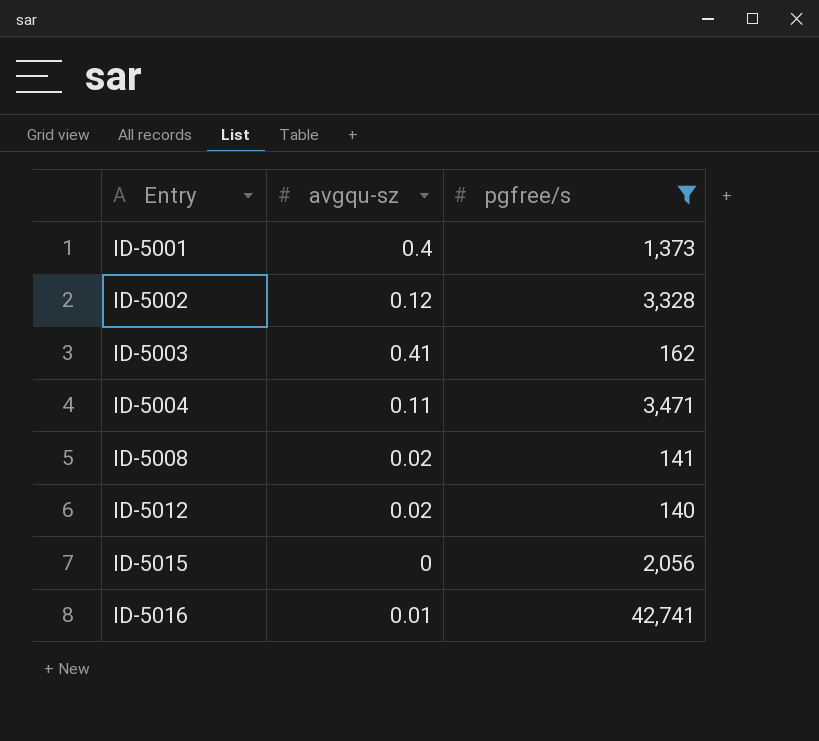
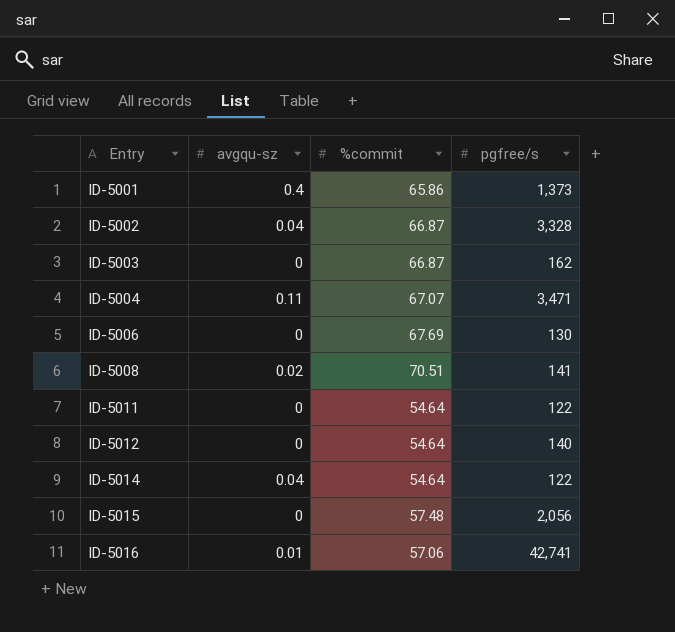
filter: pgfree/s >= 140 -> none
column %commit | position: none -> 3
ID-5002 | avgqu-sz: 0.12 -> 0.04
ID-5003 | avgqu-sz: 0.41 -> 0
ID-5012 | avgqu-sz: 0.02 -> 0

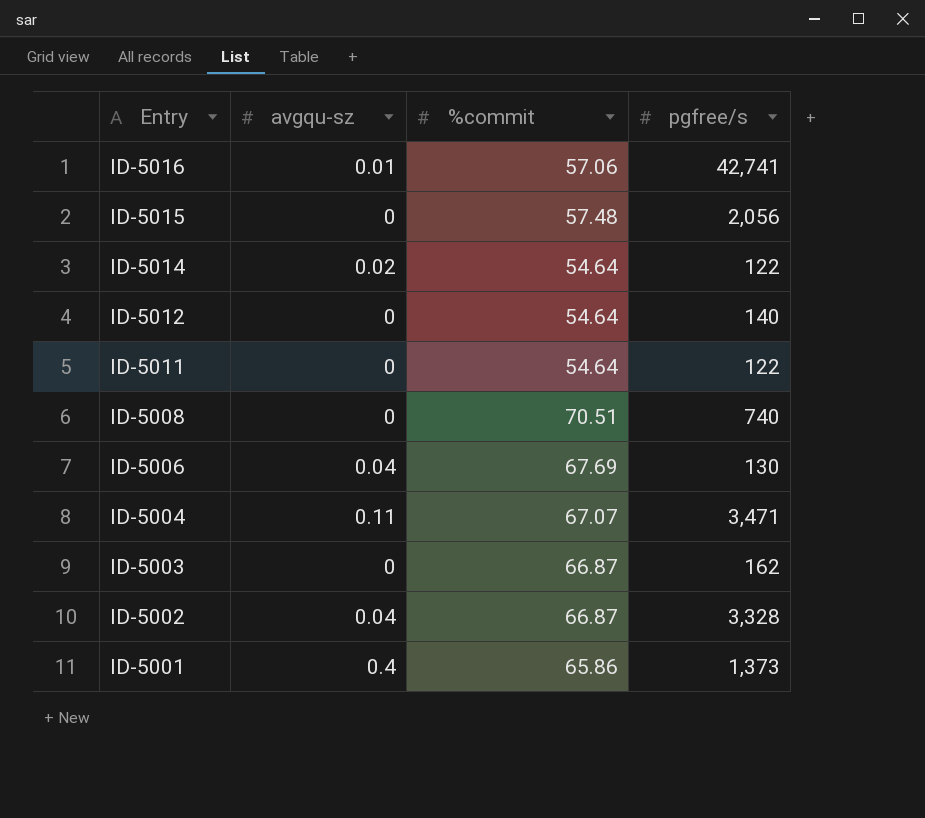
row order: Entry ascending -> Entry descending
ID-5014 | avgqu-sz: 0.04 -> 0.02
ID-5008 | avgqu-sz: 0.02 -> 0
ID-5008 | pgfree/s: 141 -> 740
ID-5006 | avgqu-sz: 0 -> 0.04

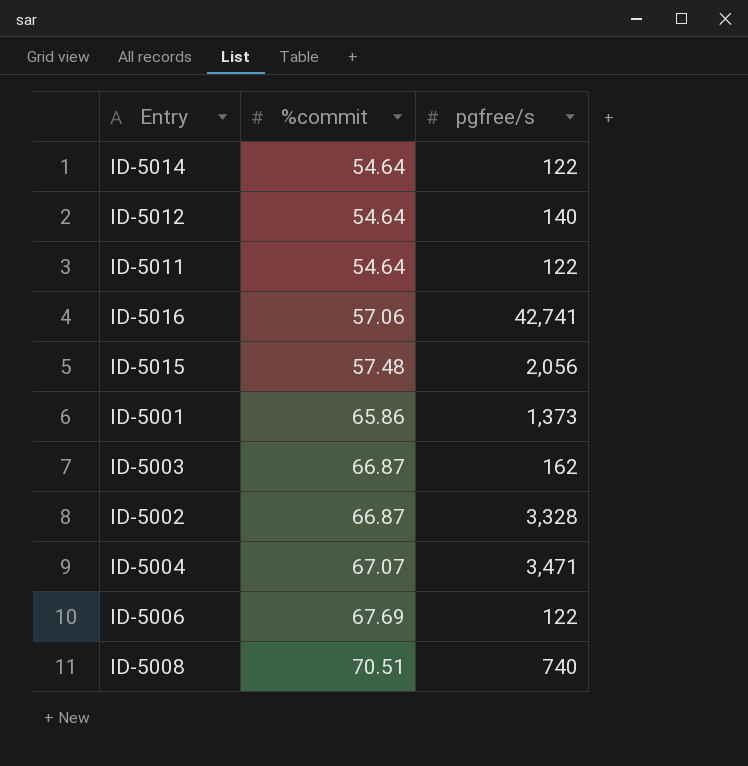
row order: Entry descending -> %commit ascending
column avgqu-sz | position: 2 -> none
ID-5006 | pgfree/s: 130 -> 122

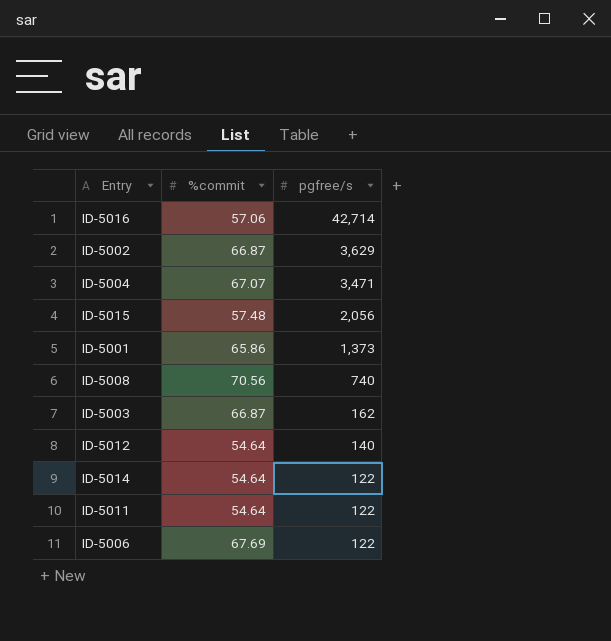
row order: %commit ascending -> pgfree/s descending
ID-5016 | pgfree/s: 42,741 -> 42,714
ID-5002 | pgfree/s: 3,328 -> 3,629
ID-5008 | %commit: 70.51 -> 70.56

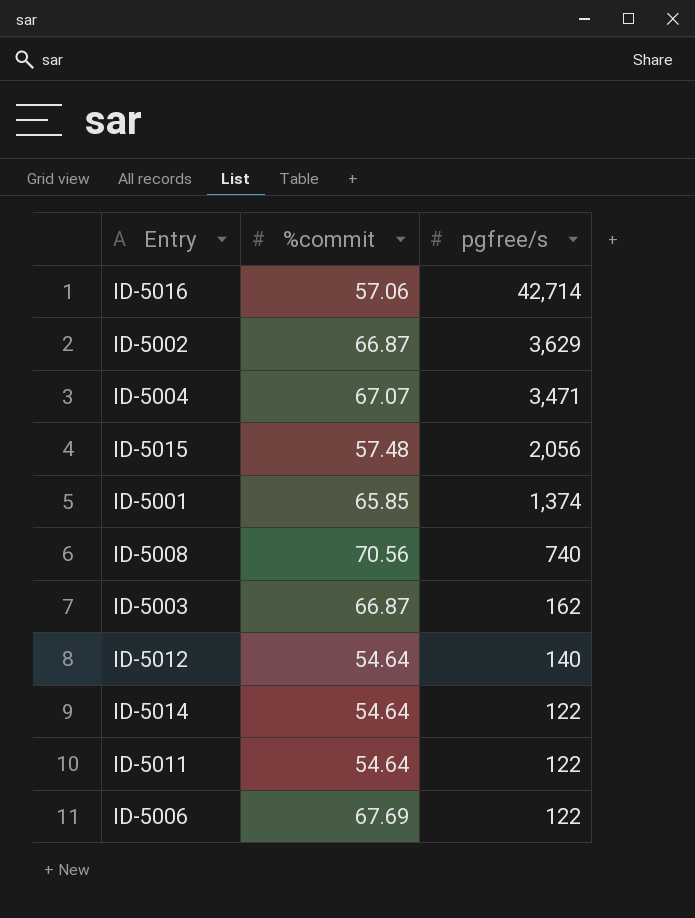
ID-5001 | %commit: 65.86 -> 65.85
ID-5001 | pgfree/s: 1,373 -> 1,374

